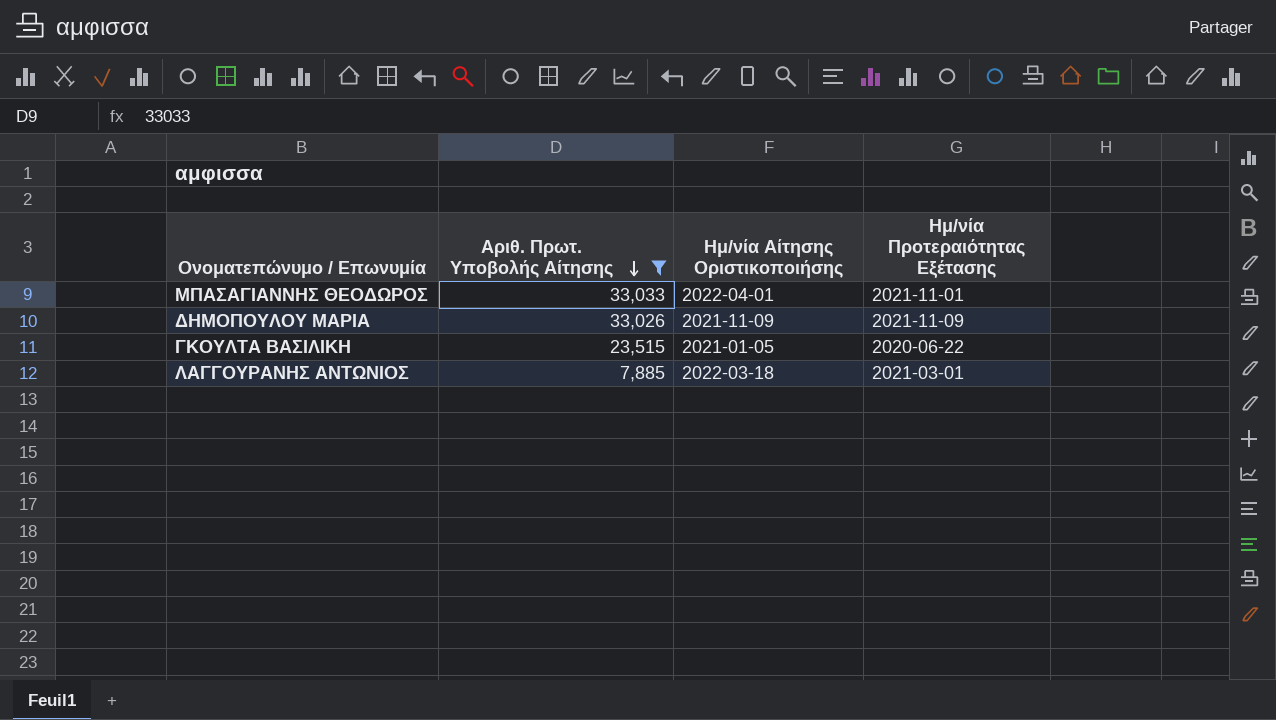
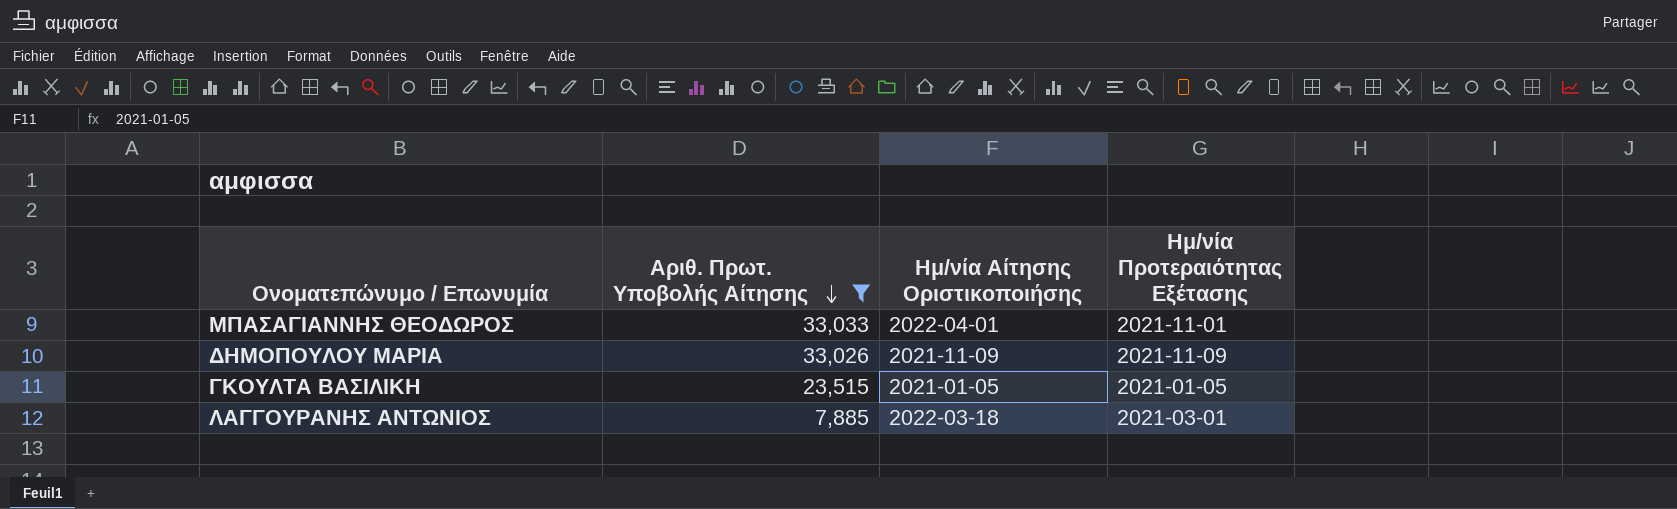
ΓΚΟΥΛΤΑ ΒΑΣΙΛΙΚΗ | Ημ/νία Προτεραιότητας Εξέτασης: 2020-06-22 -> 2021-01-05

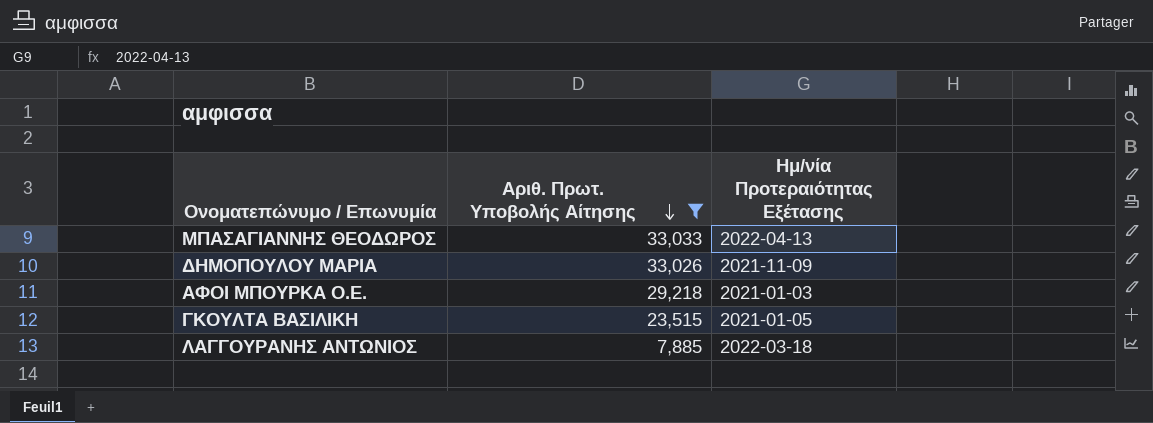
column Ημ/νία Αίτησης Οριστικοποιήσης | position: 3 -> none
ΜΠΑΣΑΓΙΑΝΝΗΣ ΘΕΟΔΩΡΟΣ | Ημ/νία Προτεραιότητας Εξέτασης: 2021-11-01 -> 2022-04-13
row ΑΦΟΙ ΜΠΟΥΡΚΑ Ο.Ε.: none -> 29,218 | 2021-01-03
ΛΑΓΓΟΥΡΑΝΗΣ ΑΝΤΩΝΙΟΣ | Ημ/νία Προτεραιότητας Εξέτασης: 2021-03-01 -> 2022-03-18

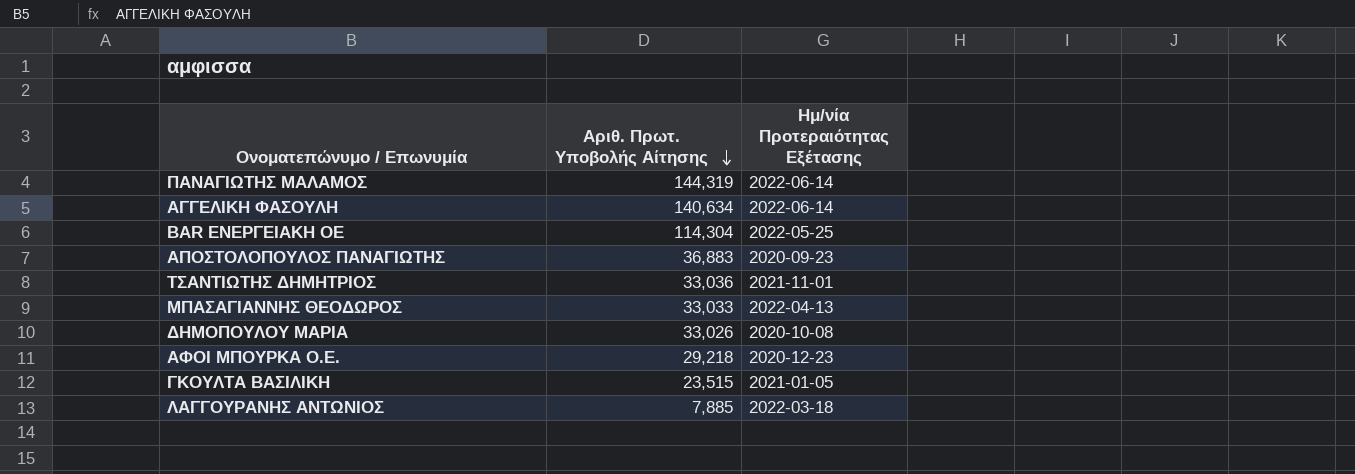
filter: Αριθ. Πρωτ. Υποβολής Αίτησης <= 33,033 -> none
ΔΗΜΟΠΟΥΛΟΥ ΜΑΡΙΑ | Ημ/νία Προτεραιότητας Εξέτασης: 2021-11-09 -> 2020-10-08
ΑΦΟΙ ΜΠΟΥΡΚΑ Ο.Ε. | Ημ/νία Προτεραιότητας Εξέτασης: 2021-01-03 -> 2020-12-23

